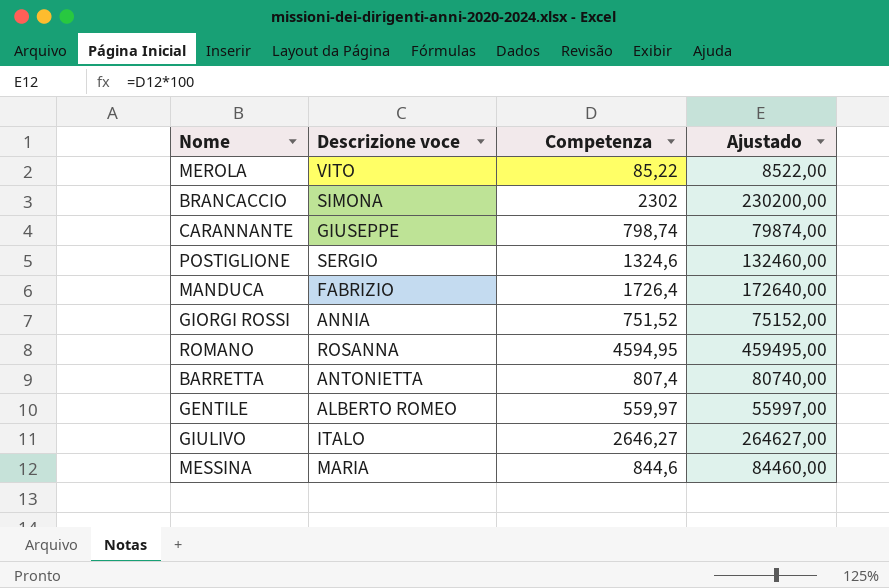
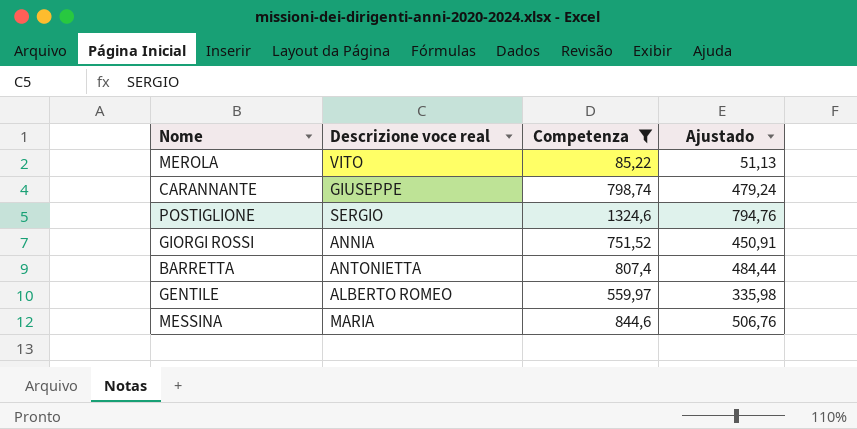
filter: none -> Competenza <= 1324,6
column name: Descrizione voce -> Descrizione voce real
column Ajustado | formula: [Competenza] * 100 -> [Competenza] * 0,6

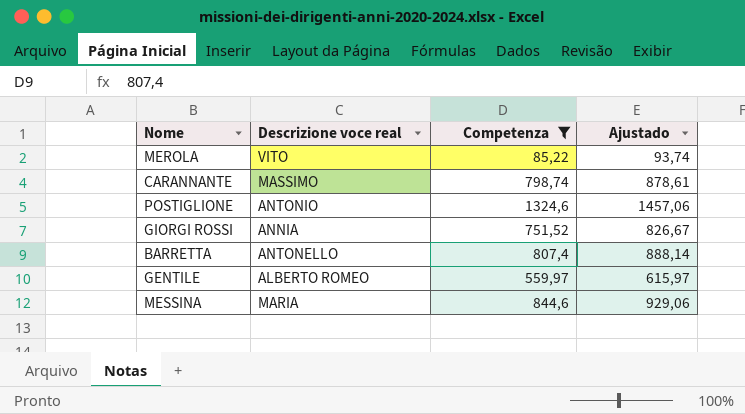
column Ajustado | formula: [Competenza] * 0,6 -> [Competenza] * 1,1
CARANNANTE | Descrizione voce real: GIUSEPPE -> MASSIMO
POSTIGLIONE | Descrizione voce real: SERGIO -> ANTONIO
BARRETTA | Descrizione voce real: ANTONIETTA -> ANTONELLO

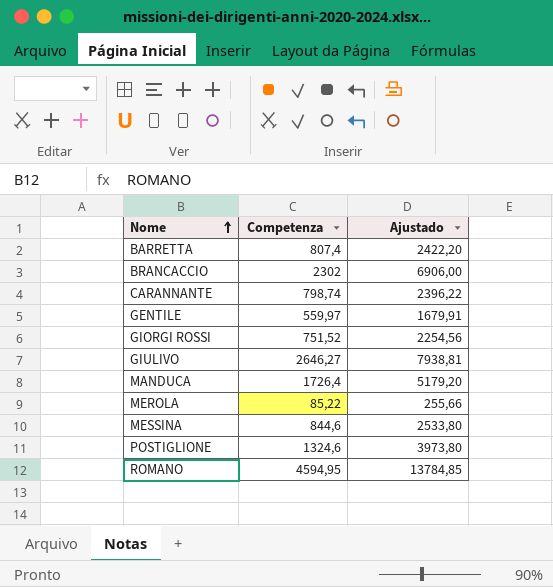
filter: Competenza <= 1324,6 -> none
row order: none -> Nome ascending
column Descrizione voce real | position: 2 -> none
column Ajustado | formula: [Competenza] * 1,1 -> [Competenza] * 3

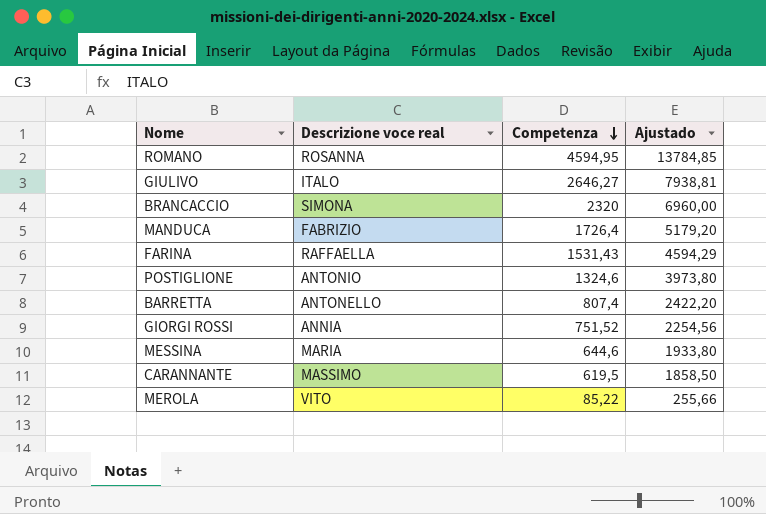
row order: Nome ascending -> Competenza descending
column Descrizione voce real | position: none -> 2
row GENTILE: 559,97 | 1679,91 -> none
BRANCACCIO | Competenza: 2302 -> 2320
BRANCACCIO | Ajustado: 6906,00 -> 6960,00
row FARINA: none -> RAFFAELLA | 1531,43 | 4594,29
MESSINA | Competenza: 844,6 -> 644,6
MESSINA | Ajustado: 2533,80 -> 1933,80
CARANNANTE | Competenza: 798,74 -> 619,5
CARANNANTE | Ajustado: 2396,22 -> 1858,50

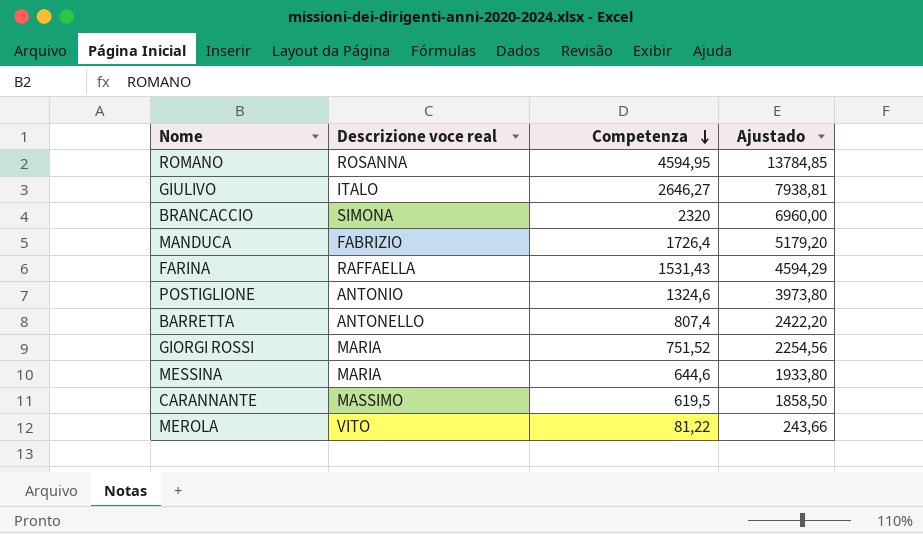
GIORGI ROSSI | Descrizione voce real: ANNIA -> MARIA
MEROLA | Competenza: 85,22 -> 81,22
MEROLA | Ajustado: 255,66 -> 243,66

